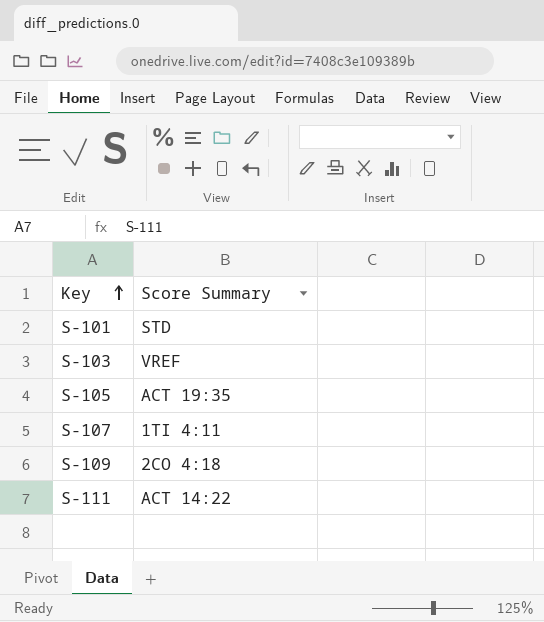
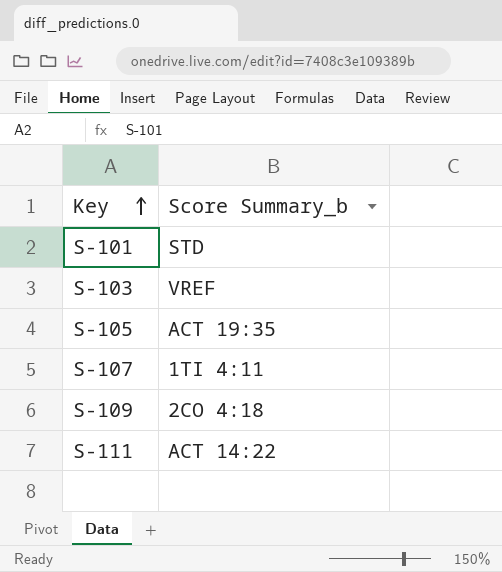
column name: Score Summary -> Score Summary_b

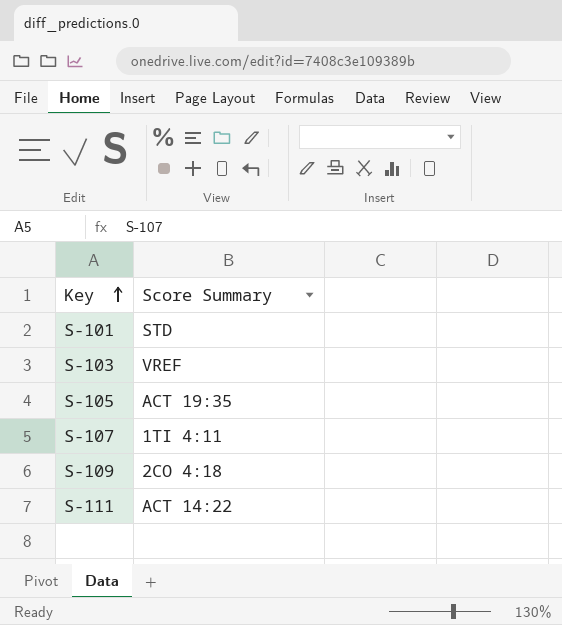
column name: Score Summary_b -> Score Summary

